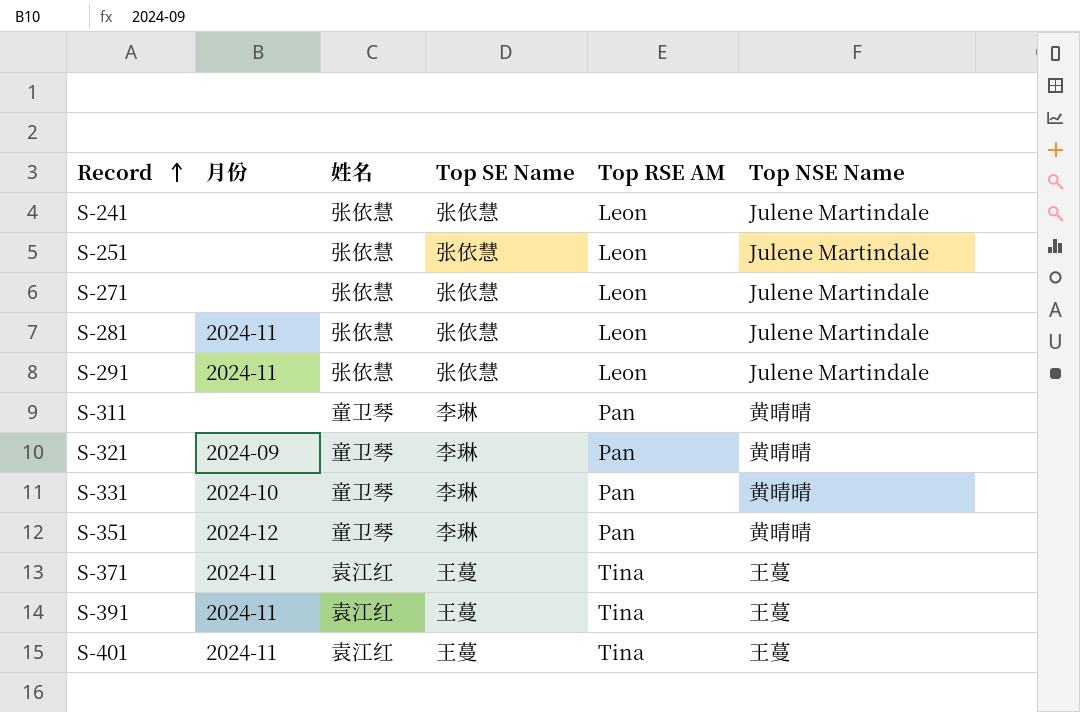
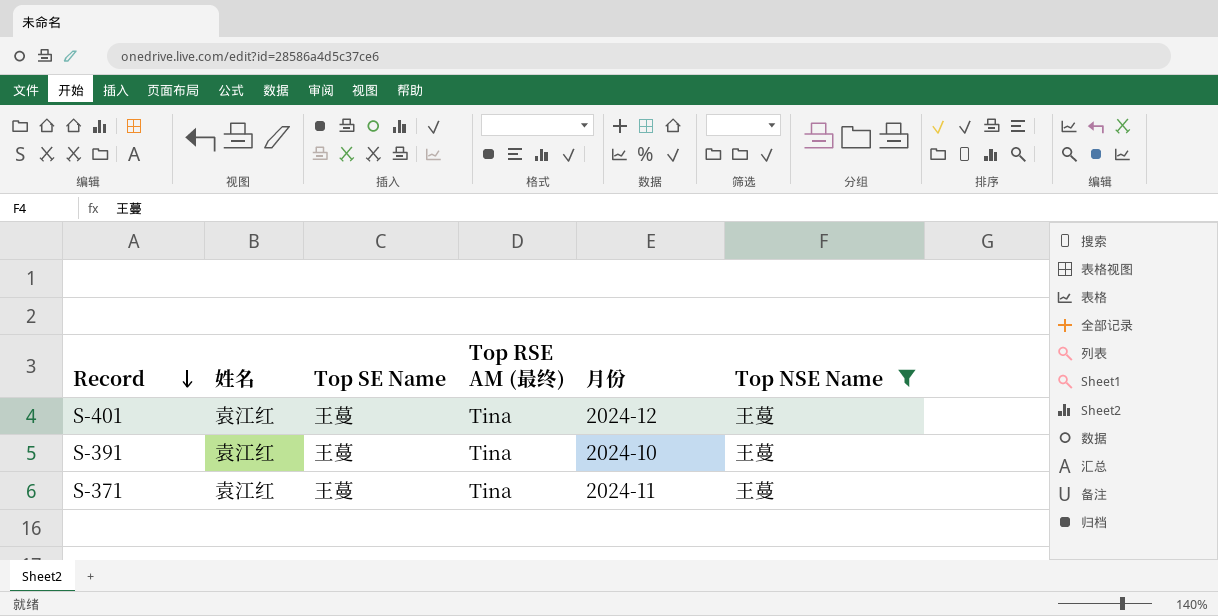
filter: none -> Top NSE Name = 王蔓
row order: Record ascending -> Record descending
column name: Top RSE AM -> Top RSE AM (最终)
column 月份 | position: 2 -> 5
S-401 | 月份: 2024-11 -> 2024-12
S-391 | 月份: 2024-11 -> 2024-10

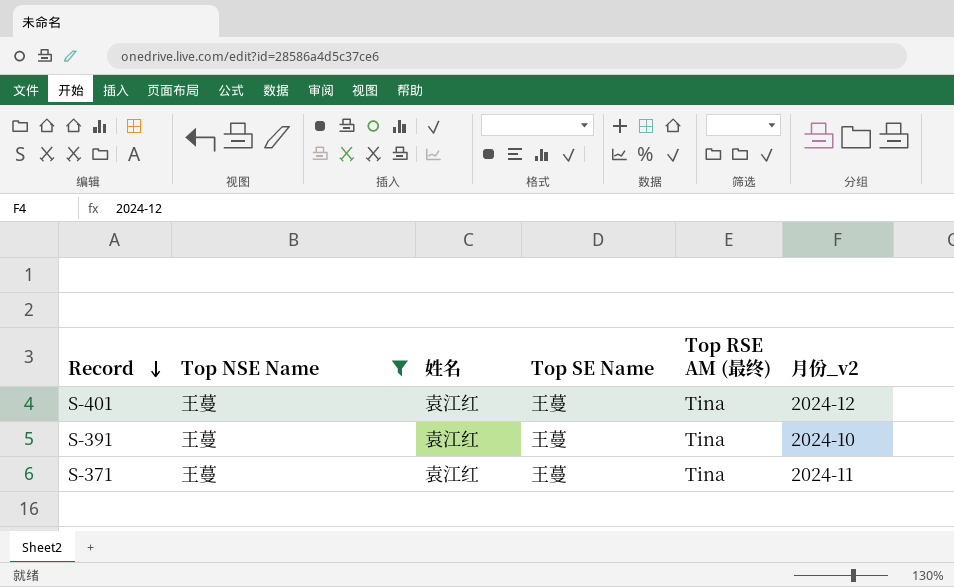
column Top NSE Name | position: 6 -> 2
column name: 月份 -> 月份_v2

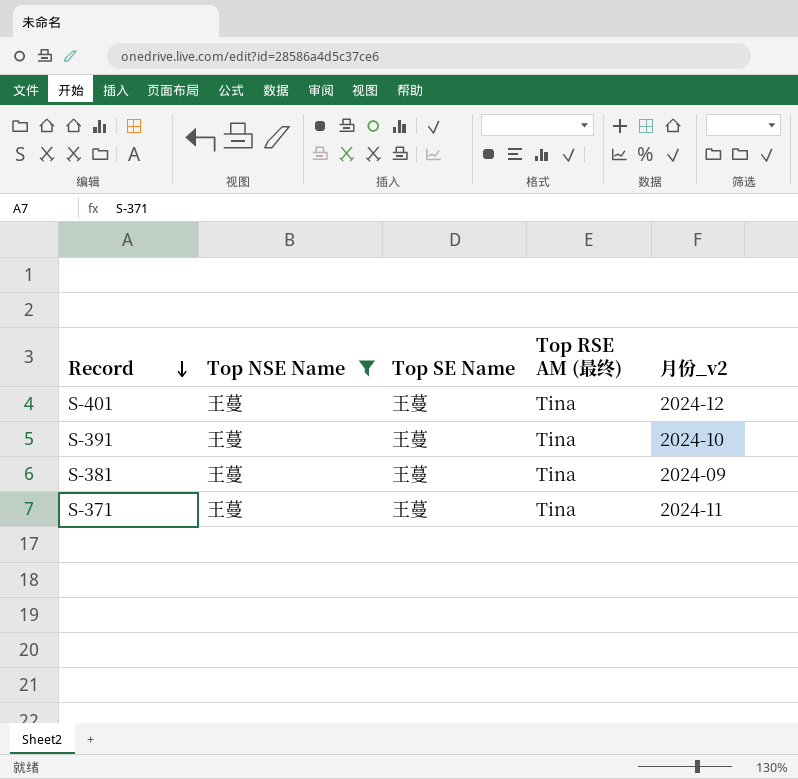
column 姓名 | position: 3 -> none
row S-381: none -> 王蔓 | 王蔓 | Tina | 2024-09

